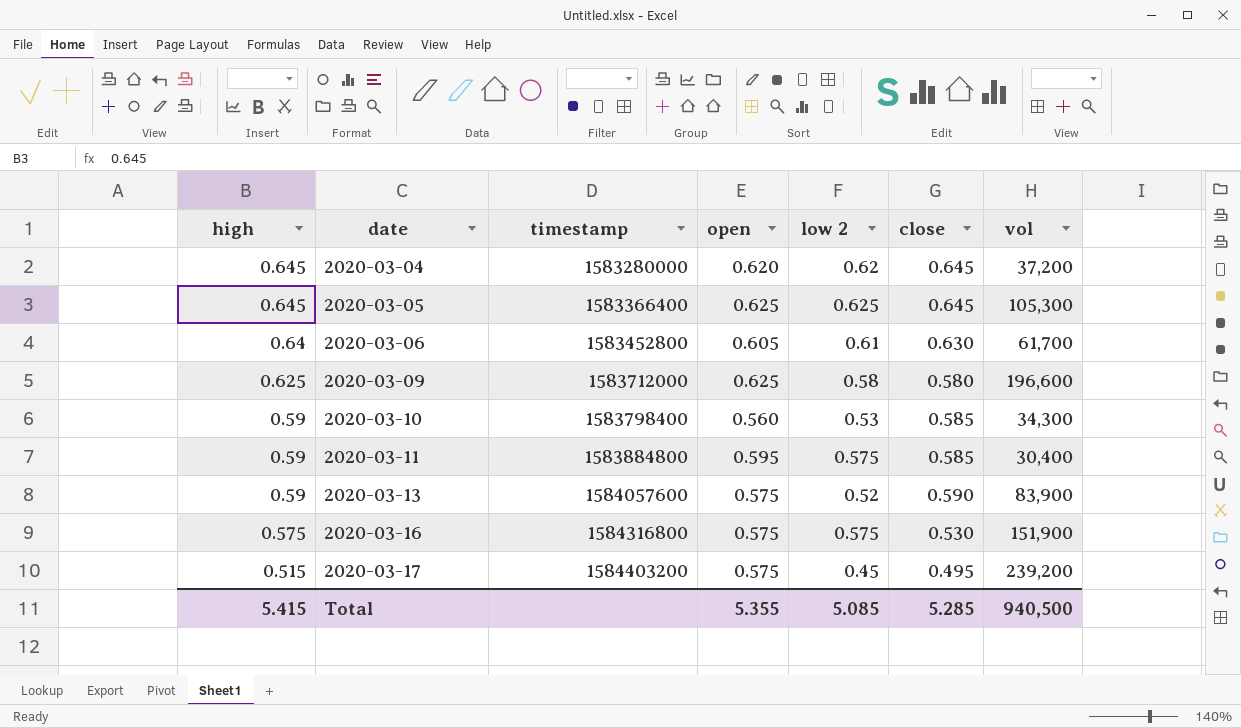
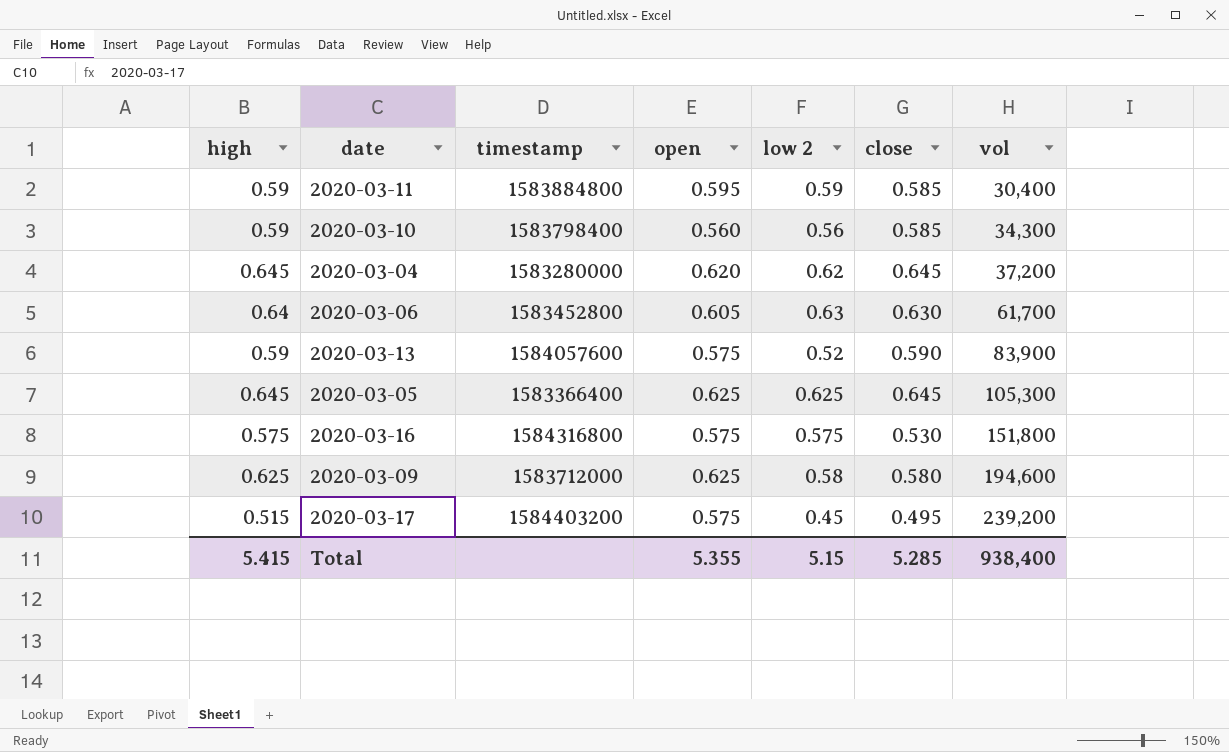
row order: high descending -> vol ascending
2020-03-11 | low 2: 0.575 -> 0.59
2020-03-10 | low 2: 0.53 -> 0.56
2020-03-06 | low 2: 0.61 -> 0.63
2020-03-16 | vol: 151,900 -> 151,800
2020-03-09 | vol: 196,600 -> 194,600
Total | low 2: 5.085 -> 5.15
Total | vol: 940,500 -> 938,400

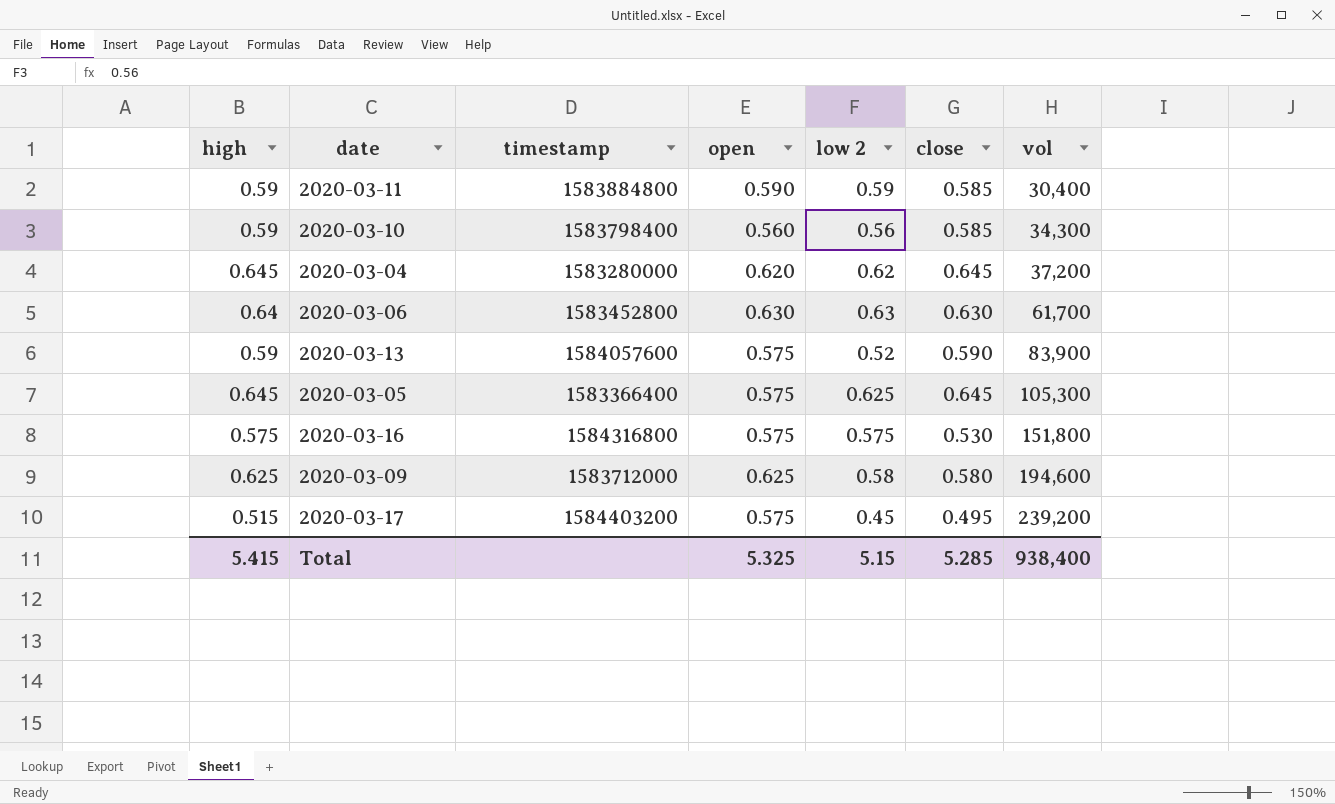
2020-03-11 | open: 0.595 -> 0.590
2020-03-06 | open: 0.605 -> 0.630
2020-03-05 | open: 0.625 -> 0.575
Total | open: 5.355 -> 5.325

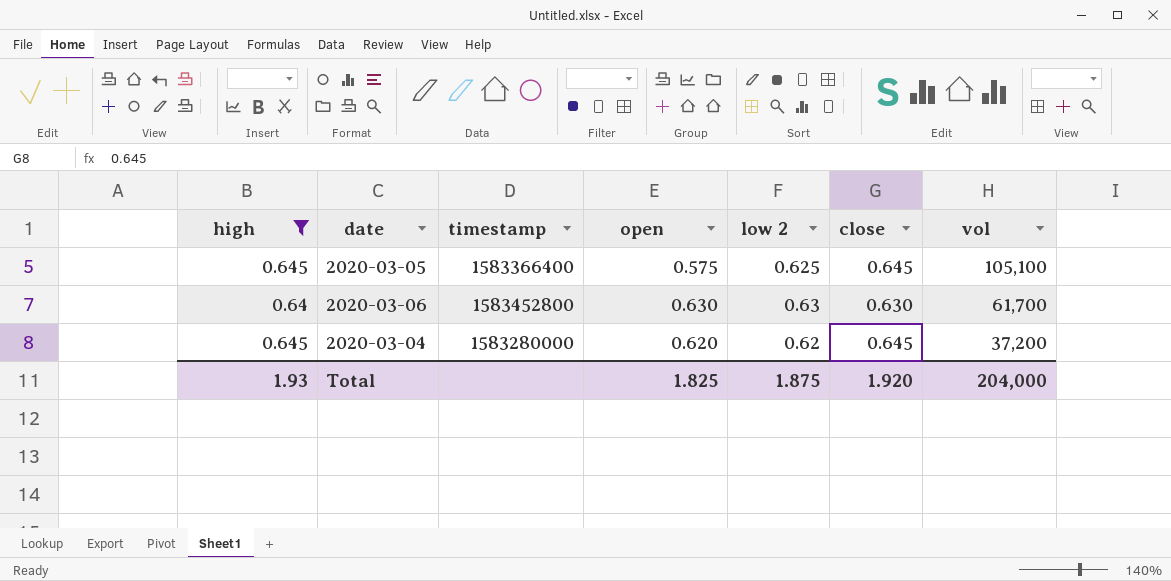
filter: none -> high >= 0.64
row order: vol ascending -> vol descending
2020-03-05 | vol: 105,300 -> 105,100
Total | high: 5.415 -> 1.93
Total | open: 5.325 -> 1.825
Total | low 2: 5.15 -> 1.875
Total | close: 5.285 -> 1.920
Total | vol: 938,400 -> 204,000

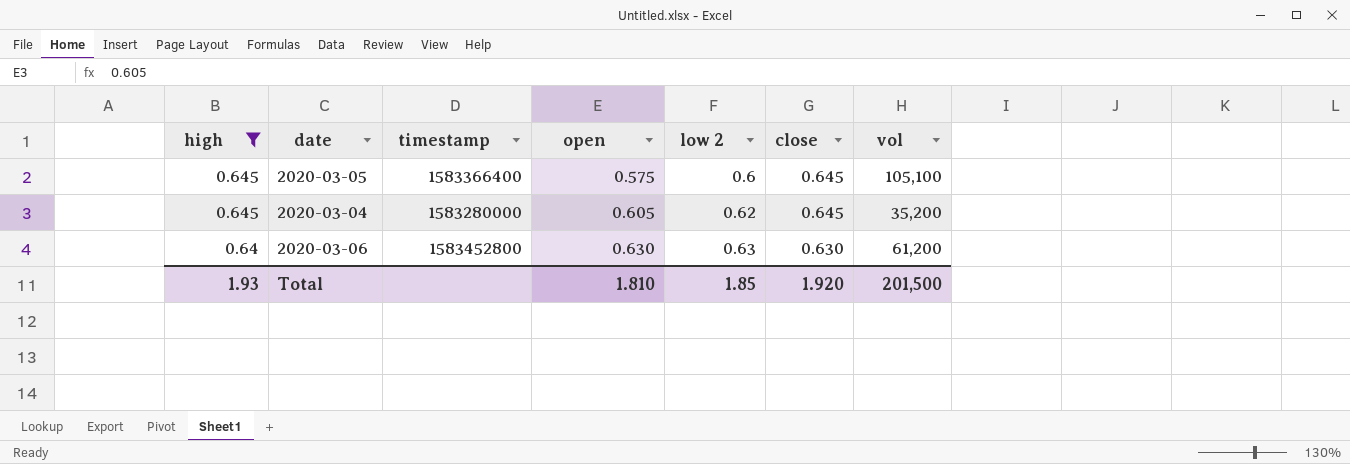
row order: vol descending -> high descending
2020-03-05 | low 2: 0.625 -> 0.6
2020-03-04 | open: 0.620 -> 0.605
2020-03-04 | vol: 37,200 -> 35,200
2020-03-06 | vol: 61,700 -> 61,200
Total | open: 1.825 -> 1.810
Total | low 2: 1.875 -> 1.85
Total | vol: 204,000 -> 201,500

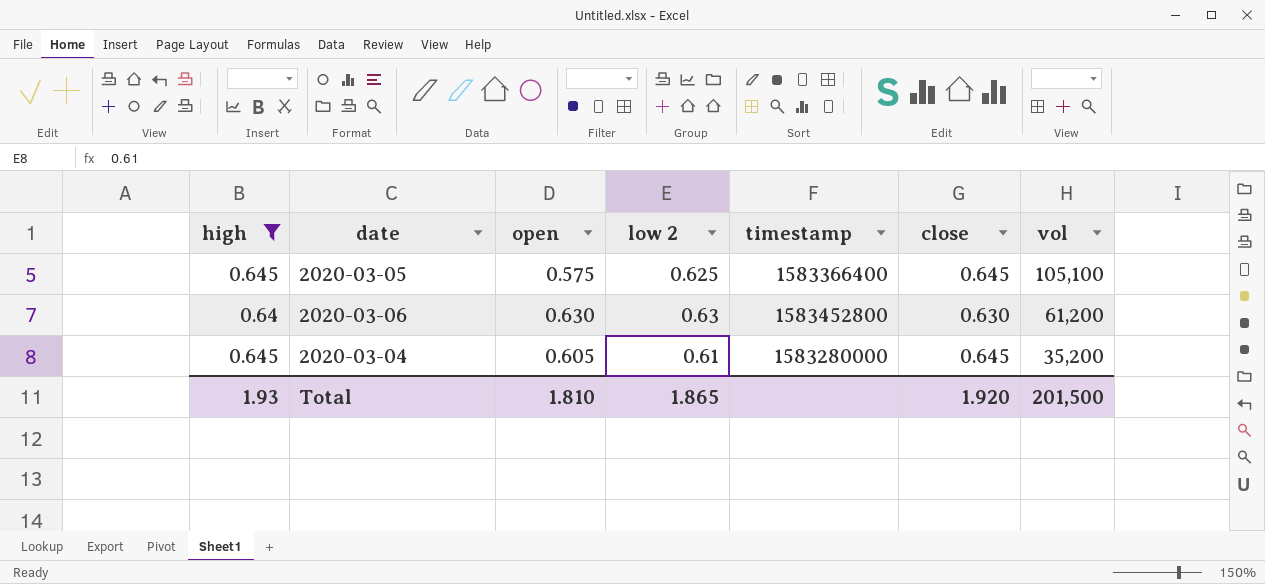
row order: high descending -> vol descending
column timestamp | position: 3 -> 5
2020-03-05 | low 2: 0.6 -> 0.625
2020-03-04 | low 2: 0.62 -> 0.61
Total | low 2: 1.85 -> 1.865

